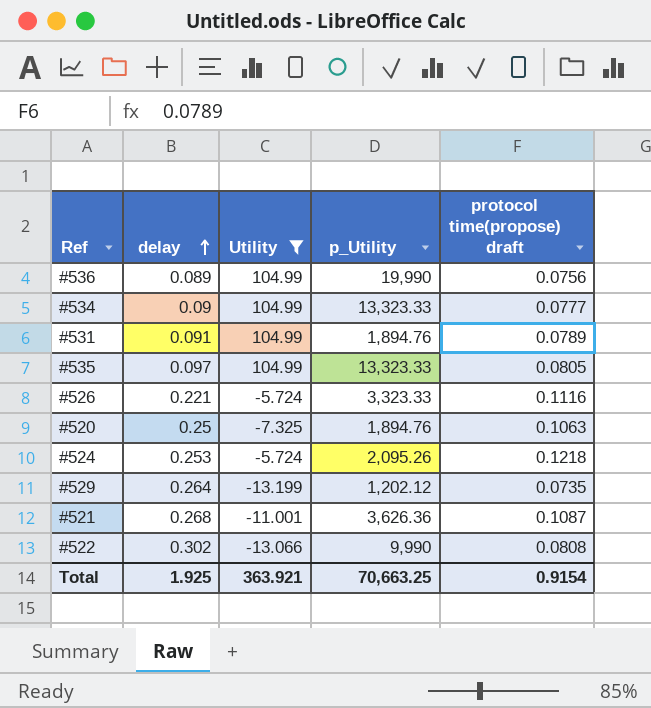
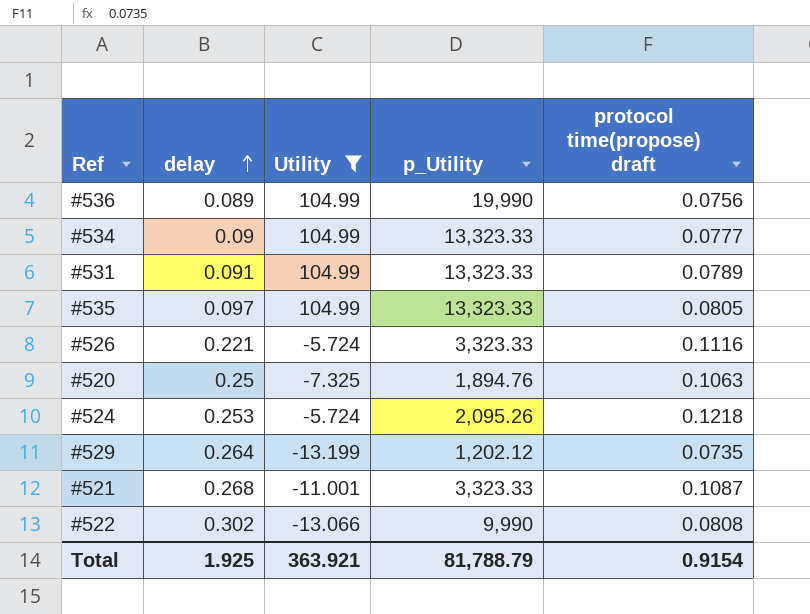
#531 | p_Utility: 1,894.76 -> 13,323.33
#521 | p_Utility: 3,626.36 -> 3,323.33
Total | p_Utility: 70,663.25 -> 81,788.79

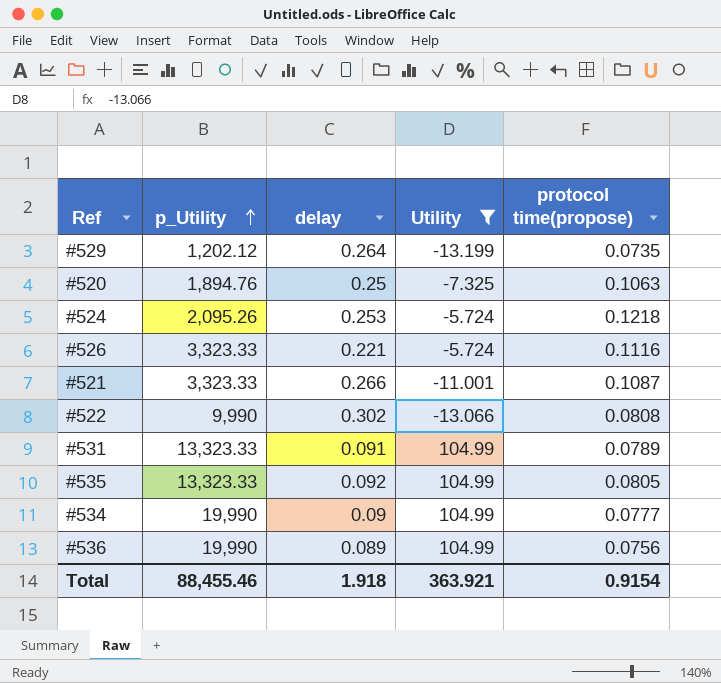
row order: delay ascending -> p_Utility ascending
column p_Utility | position: 4 -> 2
column name: protocol time(propose) draft -> protocol time(propose)
#521 | delay: 0.268 -> 0.266
#535 | delay: 0.097 -> 0.092
#534 | p_Utility: 13,323.33 -> 19,990
Total | p_Utility: 81,788.79 -> 88,455.46
Total | delay: 1.925 -> 1.918

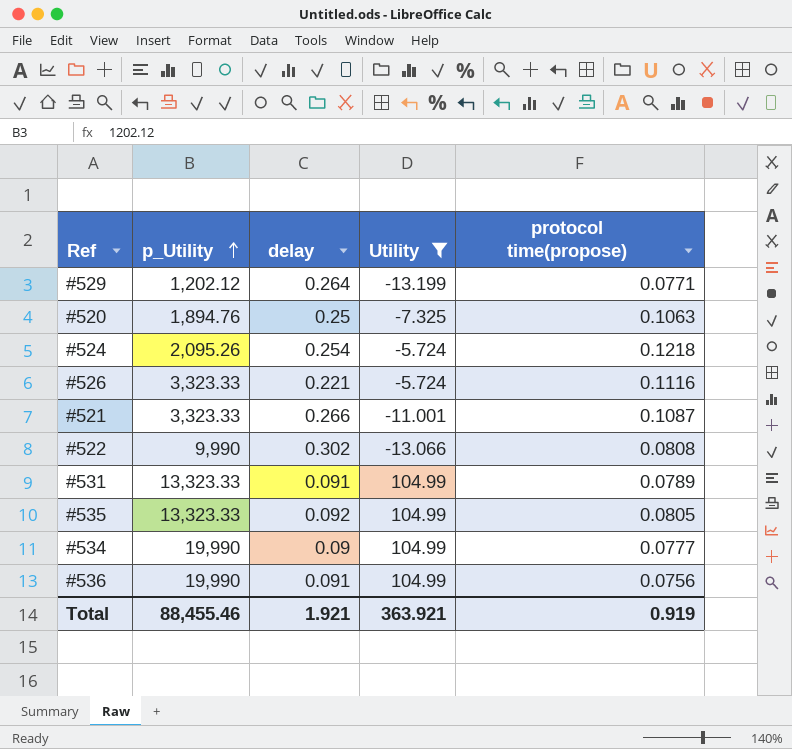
#529 | protocol time(propose): 0.0735 -> 0.0771
#524 | delay: 0.253 -> 0.254
#536 | delay: 0.089 -> 0.091
Total | delay: 1.918 -> 1.921
Total | protocol time(propose): 0.9154 -> 0.919

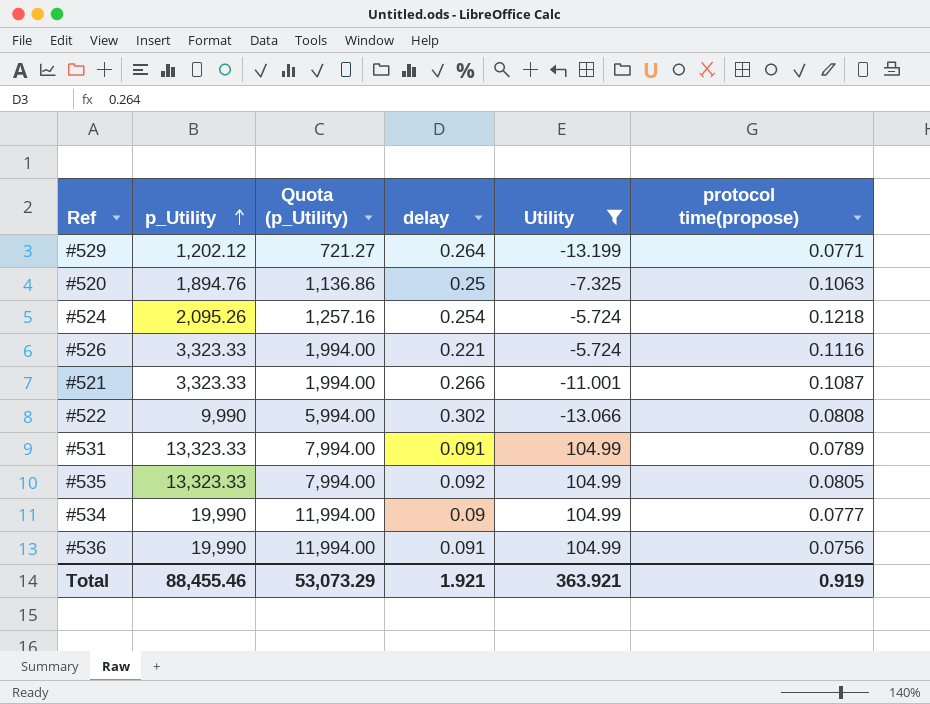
column Quota (p_Utility) | formula: none -> [p_Utility] * 0.6

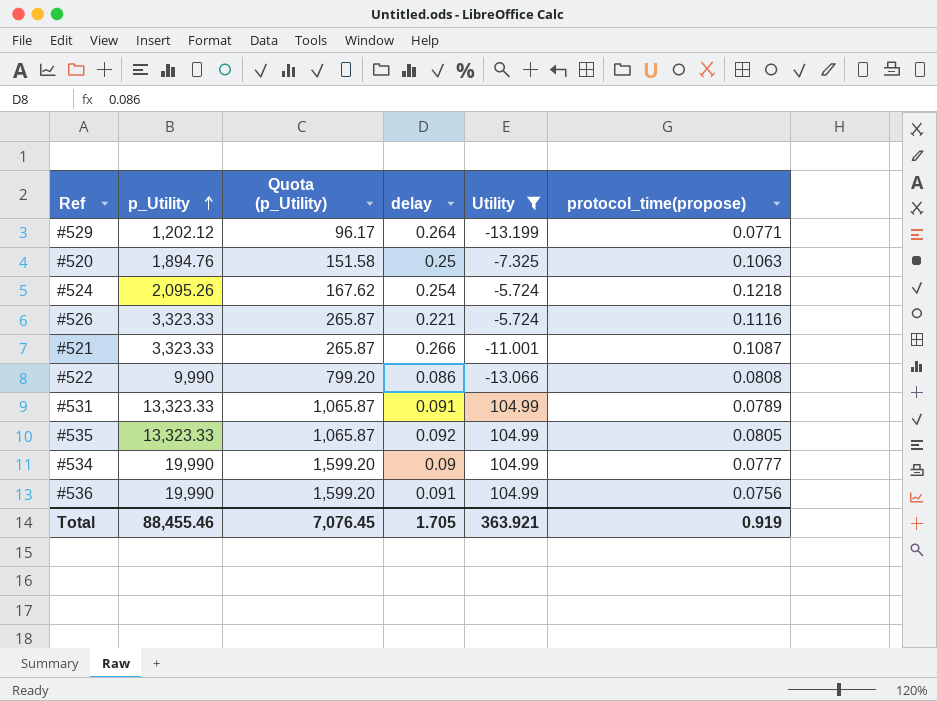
column Quota (p_Utility) | formula: [p_Utility] * 0.6 -> [p_Utility] * 0.08
column name: protocol time(propose) -> protocol_time(propose)
#522 | delay: 0.302 -> 0.086
Total | Quota (p_Utility): 53,073.29 -> 7,076.45
Total | delay: 1.921 -> 1.705

